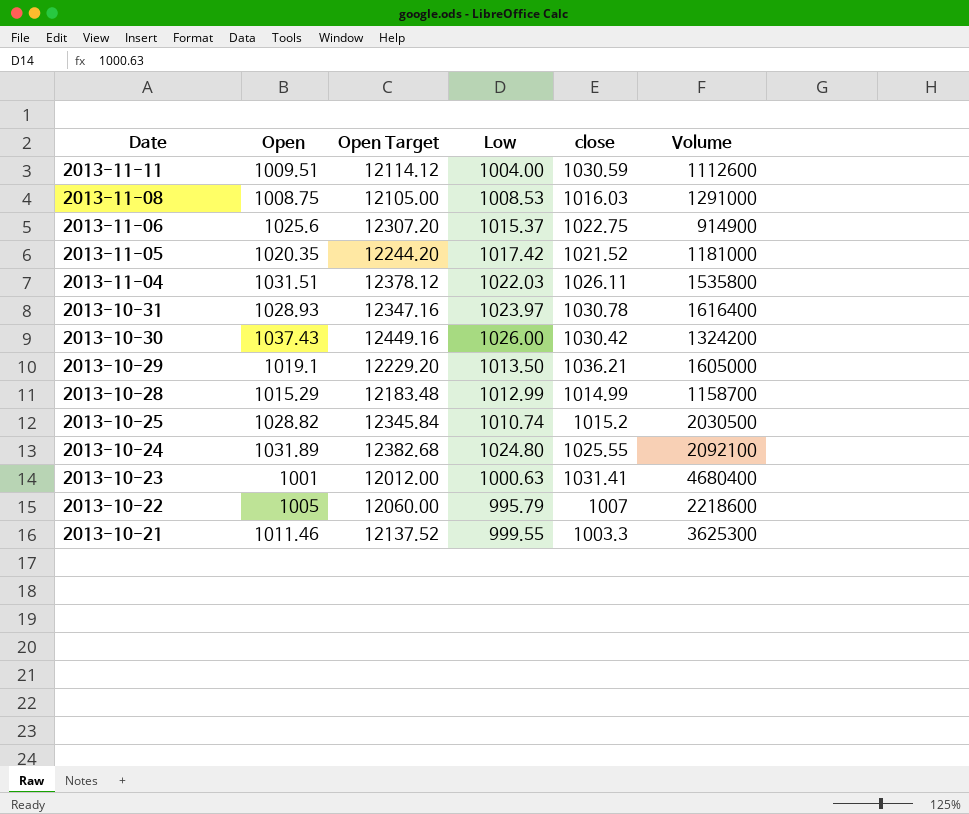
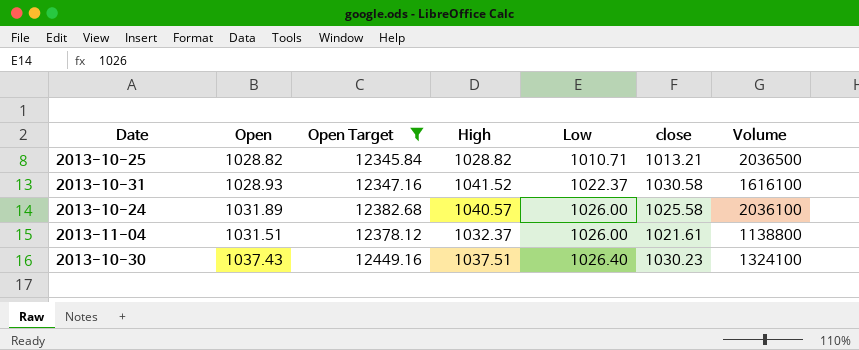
filter: none -> Open Target >= 12345.84
row order: Date descending -> Low ascending
column High | position: none -> 4
2013-10-25 | Low: 1010.74 -> 1010.71
2013-10-25 | close: 1015.2 -> 1013.21
2013-10-25 | Volume: 2030500 -> 2036500
2013-10-31 | Low: 1023.97 -> 1022.37
2013-10-31 | close: 1030.78 -> 1030.58
2013-10-31 | Volume: 1616400 -> 1616100
2013-10-24 | Low: 1024.80 -> 1026.00
2013-10-24 | close: 1025.55 -> 1025.58
2013-10-24 | Volume: 2092100 -> 2036100
2013-11-04 | Low: 1022.03 -> 1026.00
2013-11-04 | close: 1026.11 -> 1021.61
2013-11-04 | Volume: 1535800 -> 1138800
2013-10-30 | Low: 1026.00 -> 1026.40
2013-10-30 | close: 1030.42 -> 1030.23
2013-10-30 | Volume: 1324200 -> 1324100

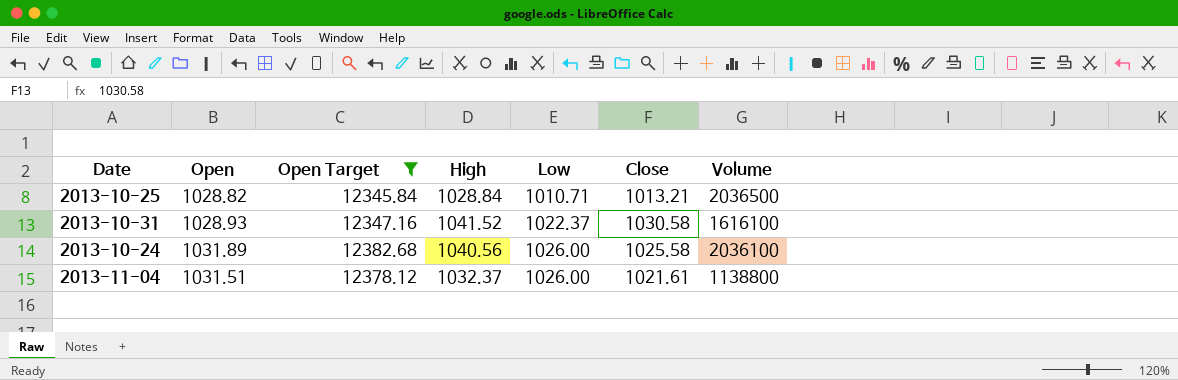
column name: close -> Close
row 2013-10-30: 1037.43 | 12449.16 | 1037.51 | 1026.40 | 1030.23 | 1324100 -> none
2013-10-25 | High: 1028.82 -> 1028.84
2013-10-24 | High: 1040.57 -> 1040.56

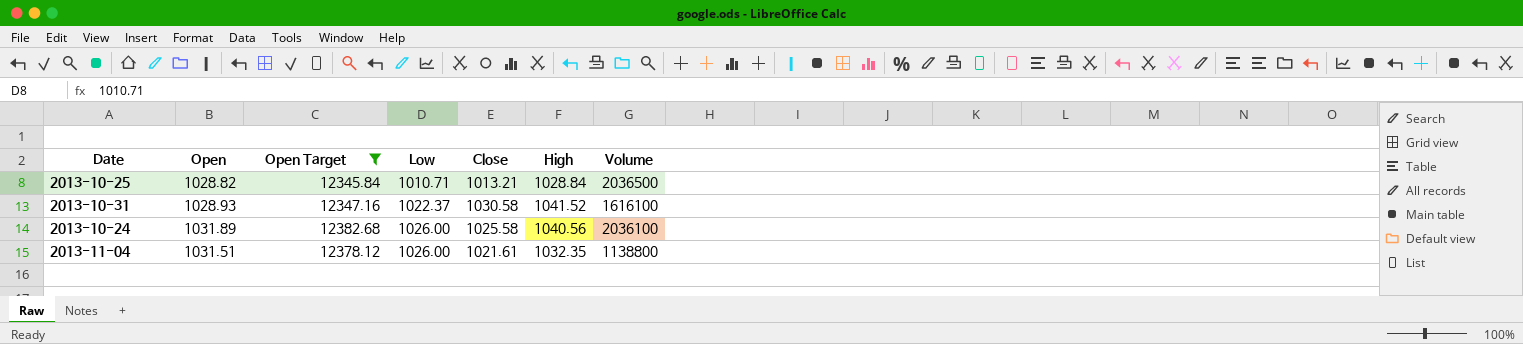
column High | position: 4 -> 6
2013-11-04 | High: 1032.37 -> 1032.35

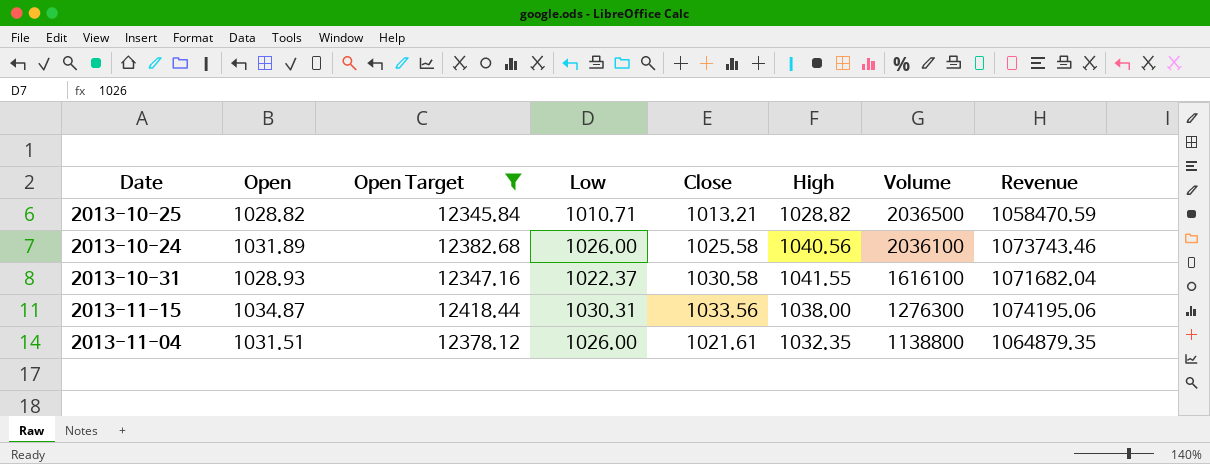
row order: Low ascending -> Volume descending
column Revenue | formula: none -> [Open] * [High]
2013-10-25 | High: 1028.84 -> 1028.82
2013-10-31 | High: 1041.52 -> 1041.55
row 2013-11-15: none -> 1034.87 | 12418.44 | 1030.31 | 1033.56 | 1038.00 | 1276300 | 1074195.06

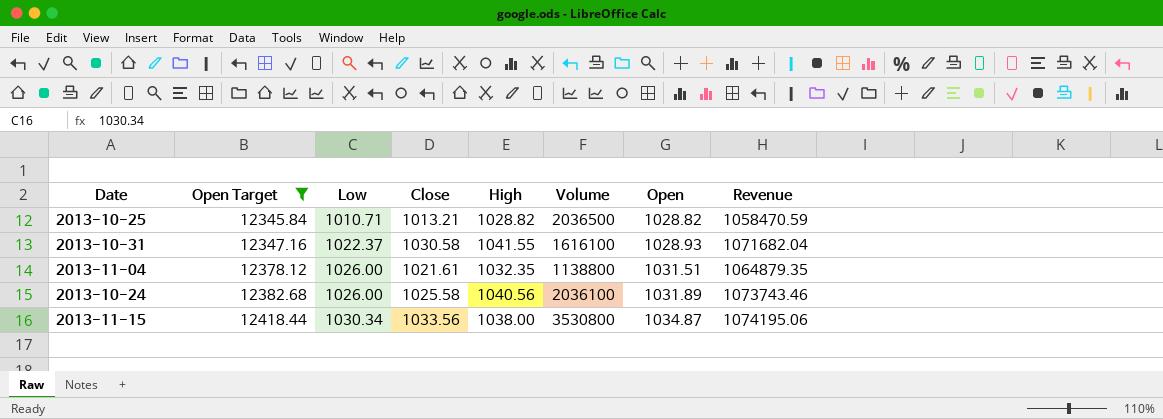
row order: Volume descending -> Open Target ascending
column Open | position: 2 -> 7
2013-11-15 | Low: 1030.31 -> 1030.34
2013-11-15 | Volume: 1276300 -> 3530800

